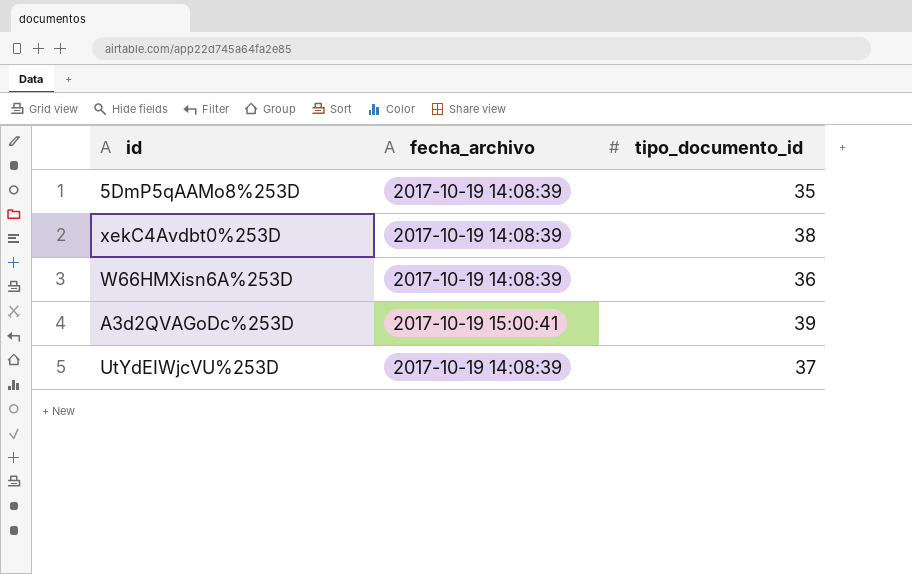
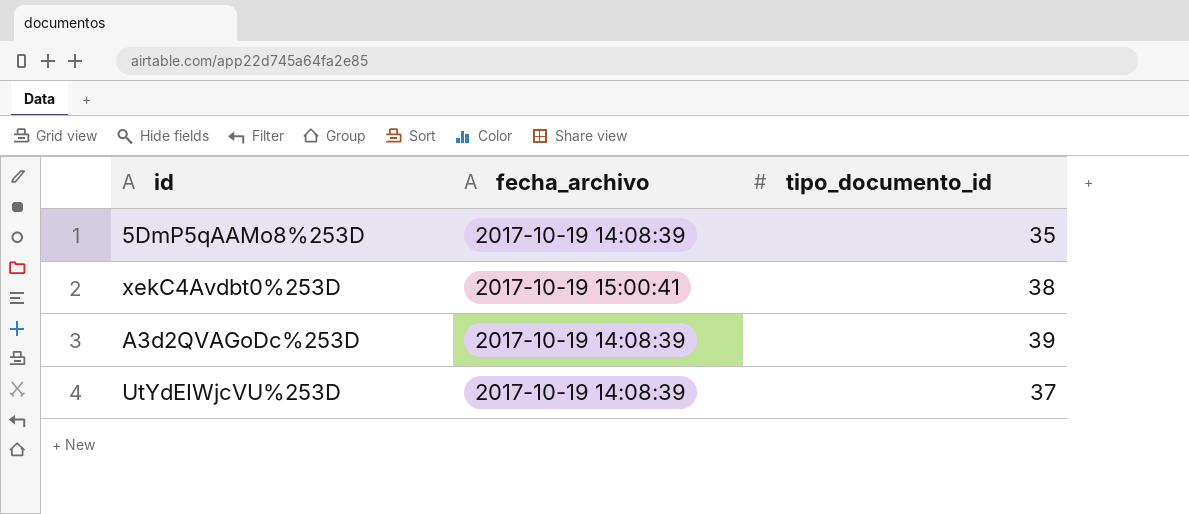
row W66HMXisn6A%253D: 2017-10-19 14:08:39 | 36 -> none
xekC4Avdbt0%253D | fecha_archivo: 2017-10-19 14:08:39 -> 2017-10-19 15:00:41
A3d2QVAGoDc%253D | fecha_archivo: 2017-10-19 15:00:41 -> 2017-10-19 14:08:39

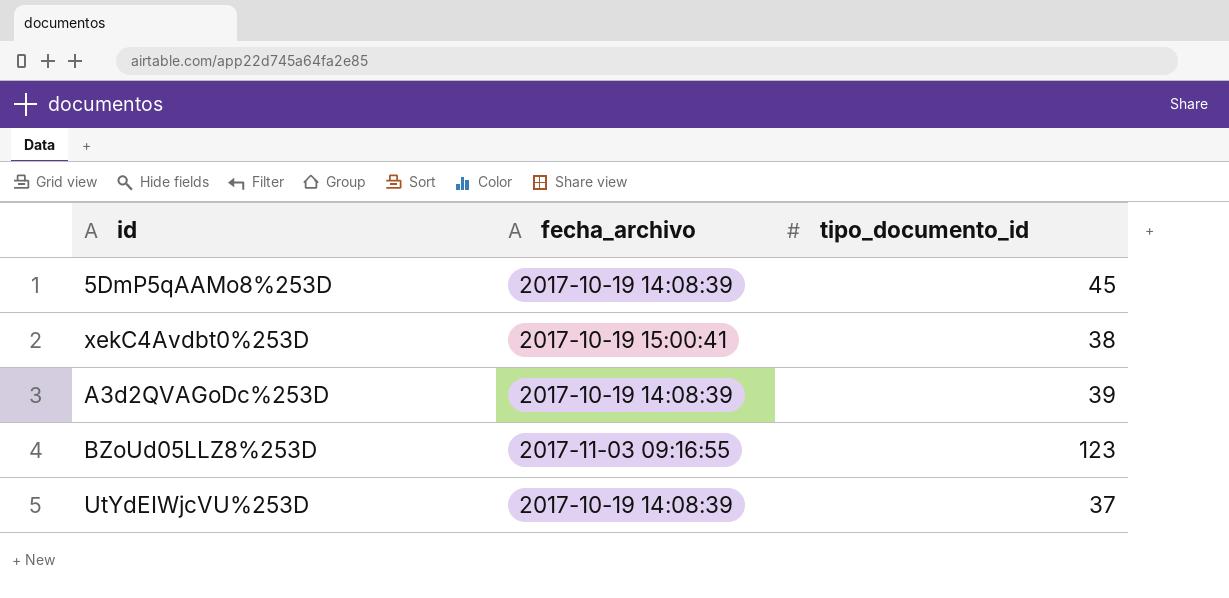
5DmP5qAAMo8%253D | tipo_documento_id: 35 -> 45
row BZoUd05LLZ8%253D: none -> 2017-11-03 09:16:55 | 123

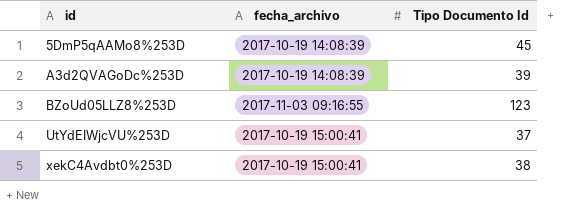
row order: none -> id ascending
column name: tipo_documento_id -> Tipo Documento Id
UtYdEIWjcVU%253D | fecha_archivo: 2017-10-19 14:08:39 -> 2017-10-19 15:00:41

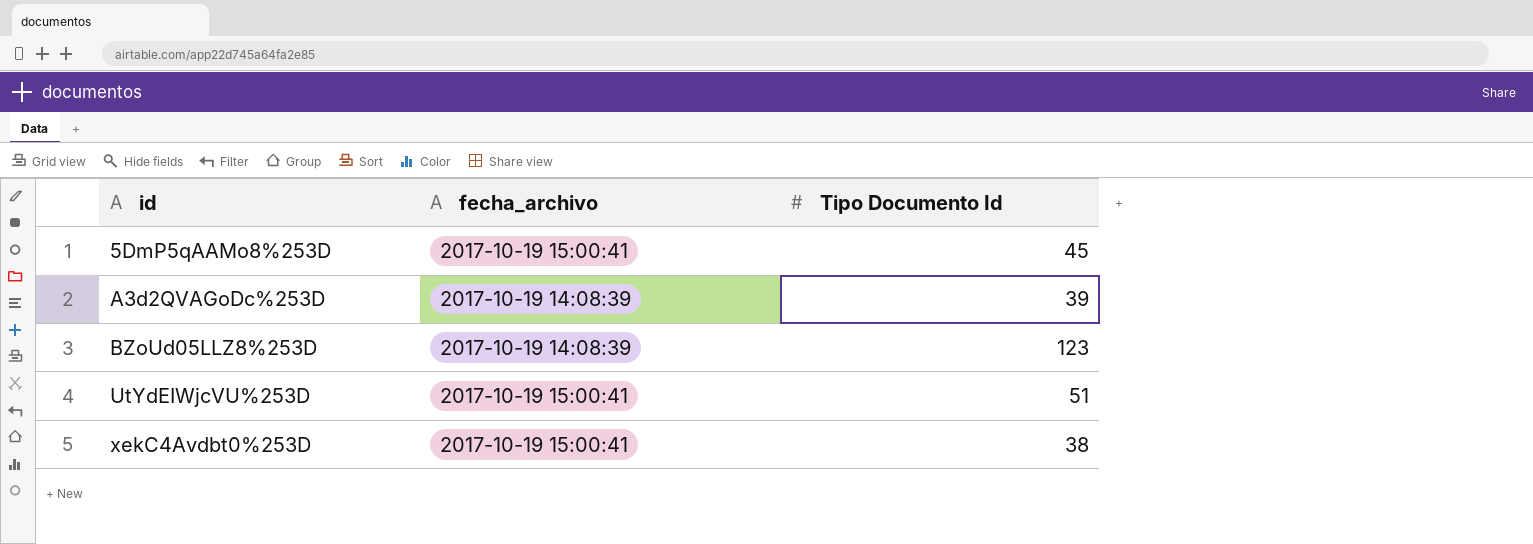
5DmP5qAAMo8%253D | fecha_archivo: 2017-10-19 14:08:39 -> 2017-10-19 15:00:41
BZoUd05LLZ8%253D | fecha_archivo: 2017-11-03 09:16:55 -> 2017-10-19 14:08:39
UtYdEIWjcVU%253D | Tipo Documento Id: 37 -> 51

